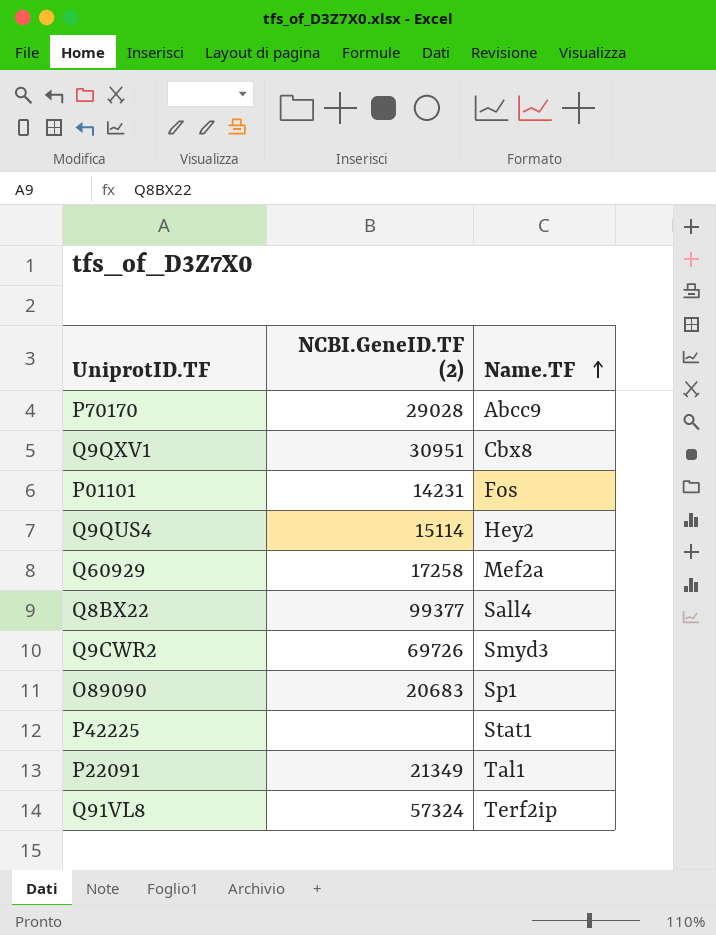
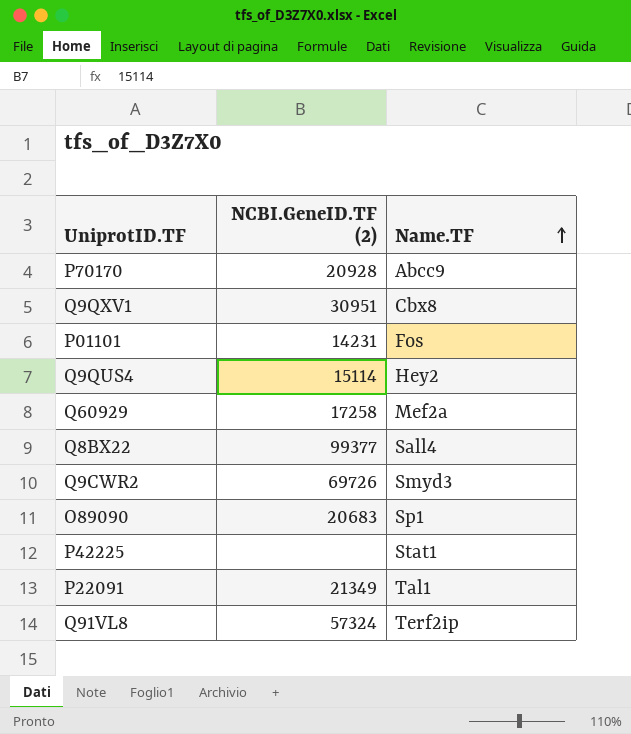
P70170 | NCBI.GeneID.TF (2): 29028 -> 20928

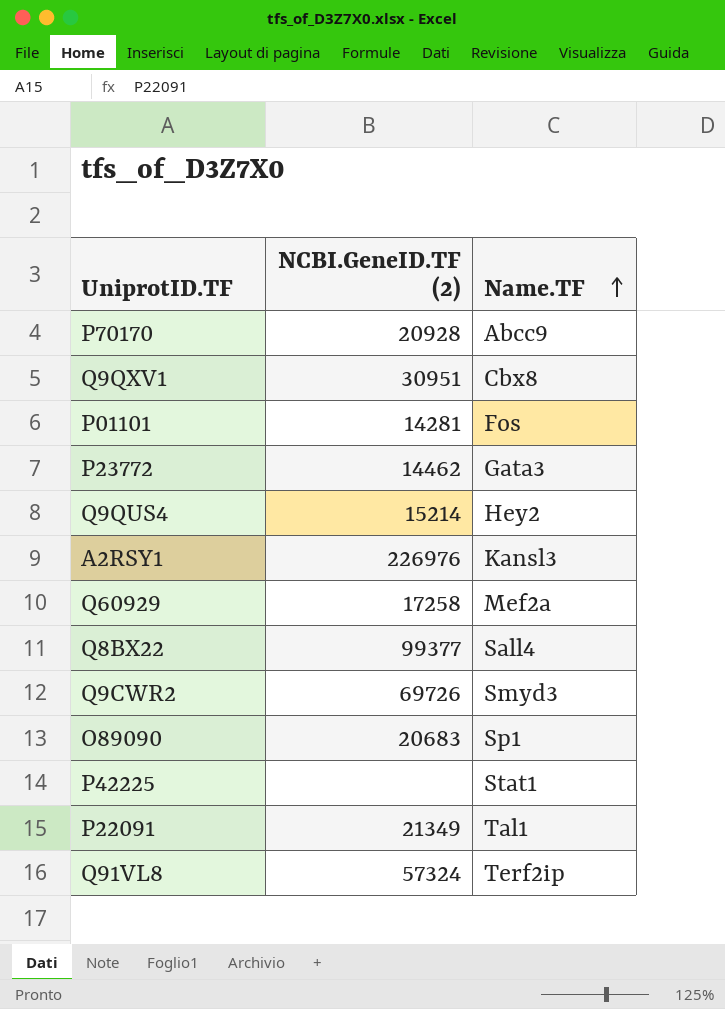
P01101 | NCBI.GeneID.TF (2): 14231 -> 14281
row P23772: none -> 14462 | Gata3
Q9QUS4 | NCBI.GeneID.TF (2): 15114 -> 15214
row A2RSY1: none -> 226976 | Kansl3

